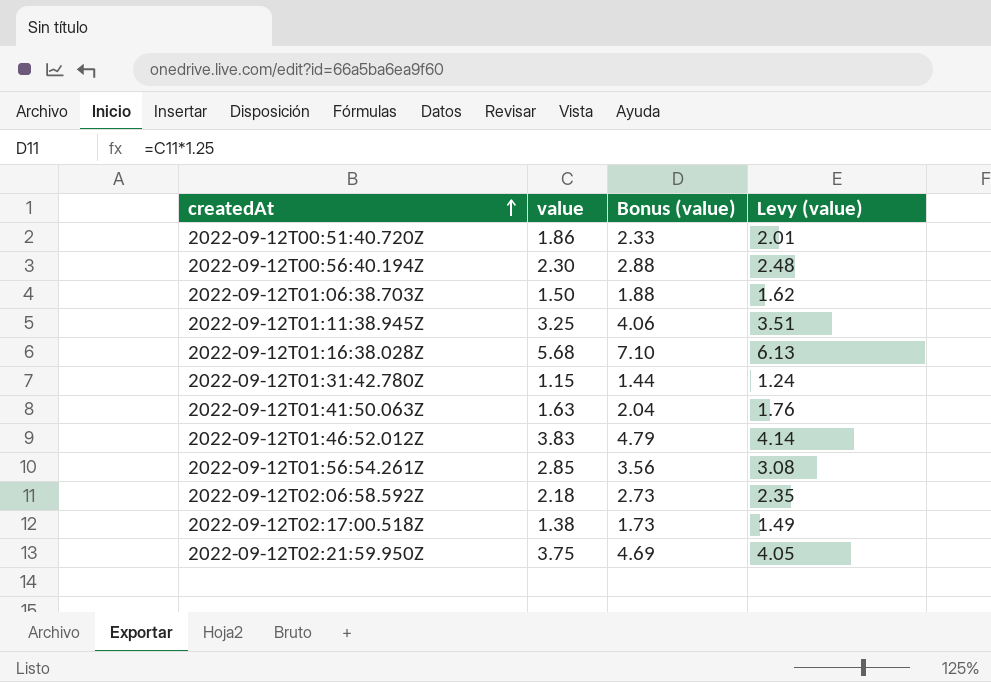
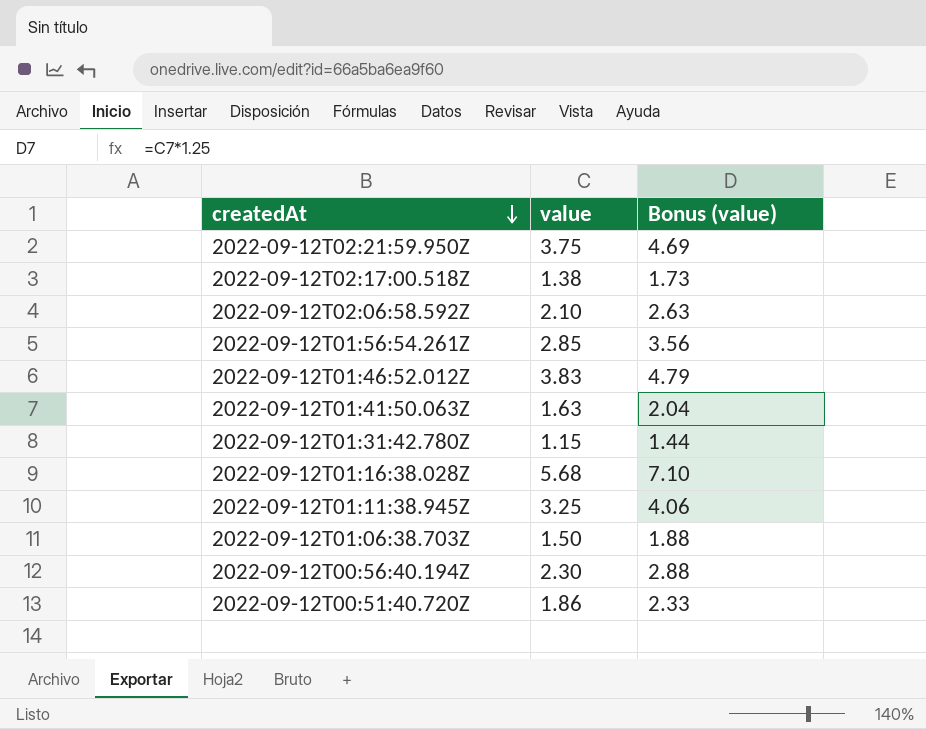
row order: createdAt ascending -> createdAt descending
column Levy (value) | formula: [value] * 1.08 -> none
2022-09-12T02:06:58.592Z | value: 2.18 -> 2.10
2022-09-12T02:06:58.592Z | Bonus (value): 2.73 -> 2.63

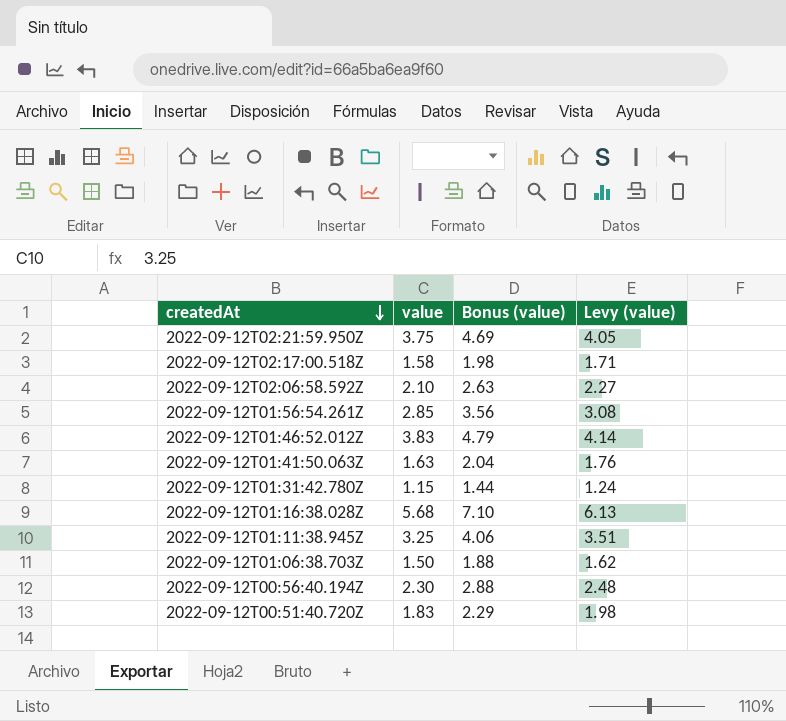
column Levy (value) | formula: none -> [value] * 1.08
2022-09-12T02:17:00.518Z | value: 1.38 -> 1.58
2022-09-12T02:17:00.518Z | Bonus (value): 1.73 -> 1.98
2022-09-12T00:51:40.720Z | value: 1.86 -> 1.83
2022-09-12T00:51:40.720Z | Bonus (value): 2.33 -> 2.29

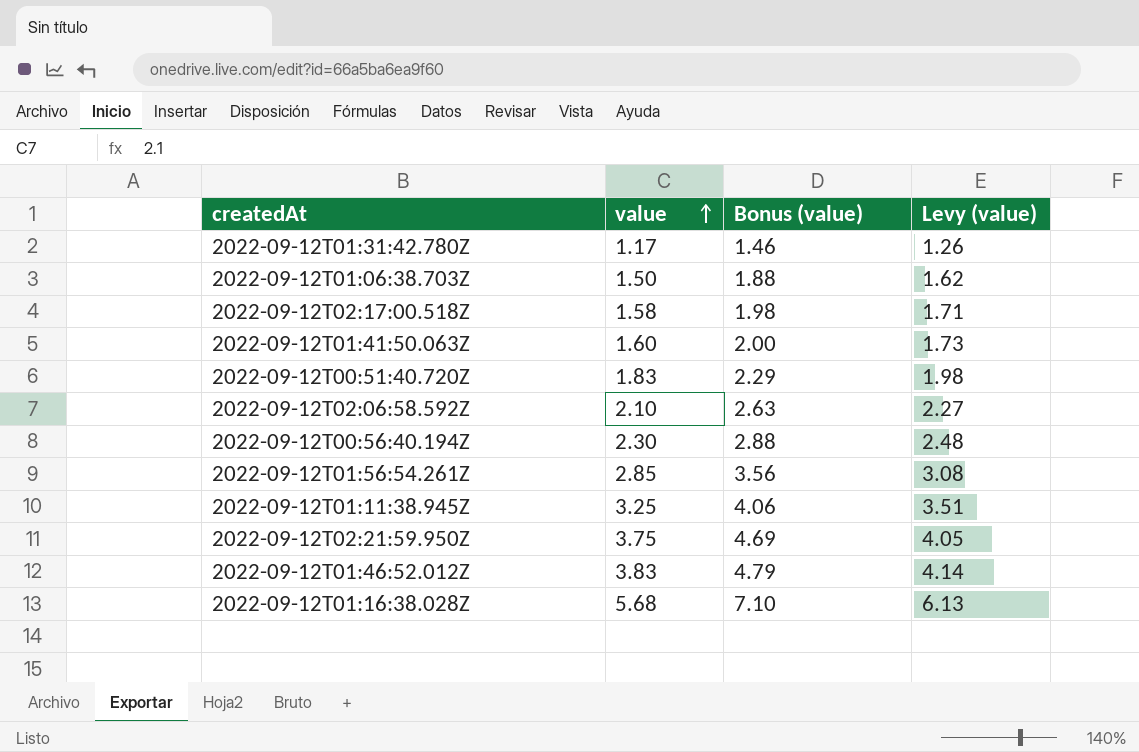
row order: createdAt descending -> value ascending
2022-09-12T01:31:42.780Z | value: 1.15 -> 1.17
2022-09-12T01:31:42.780Z | Bonus (value): 1.44 -> 1.46
2022-09-12T01:31:42.780Z | Levy (value): 1.24 -> 1.26
2022-09-12T01:41:50.063Z | value: 1.63 -> 1.60
2022-09-12T01:41:50.063Z | Bonus (value): 2.04 -> 2.00
2022-09-12T01:41:50.063Z | Levy (value): 1.76 -> 1.73

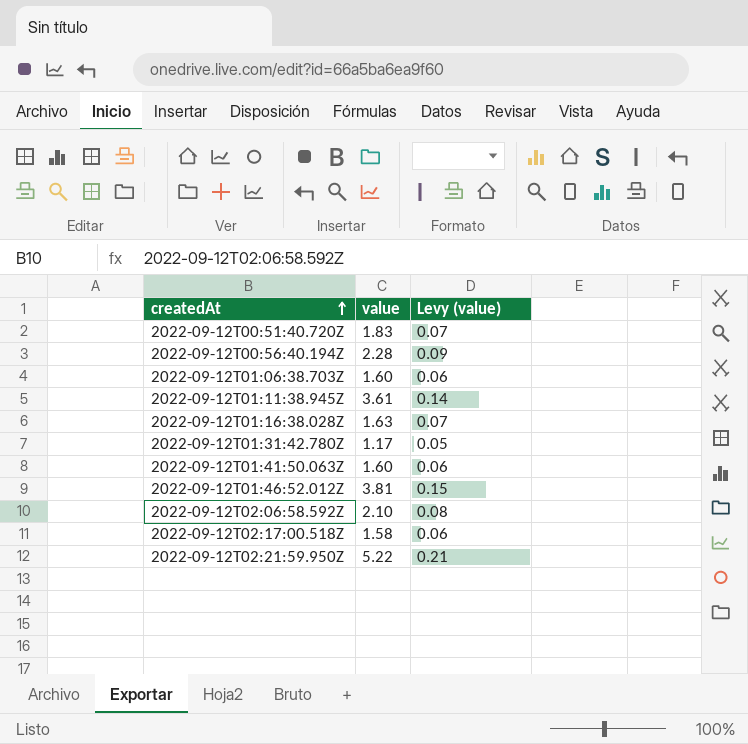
row order: value ascending -> createdAt ascending
column Bonus (value) | formula: [value] * 1.25 -> none
column Levy (value) | formula: [value] * 1.08 -> [value] * 0.04
row 2022-09-12T01:56:54.261Z: 2.85 | 3.56 | 3.08 -> none
2022-09-12T00:56:40.194Z | value: 2.30 -> 2.28
2022-09-12T01:06:38.703Z | value: 1.50 -> 1.60
2022-09-12T01:11:38.945Z | value: 3.25 -> 3.61
2022-09-12T01:16:38.028Z | value: 5.68 -> 1.63
2022-09-12T01:46:52.012Z | value: 3.83 -> 3.81
2022-09-12T02:21:59.950Z | value: 3.75 -> 5.22

